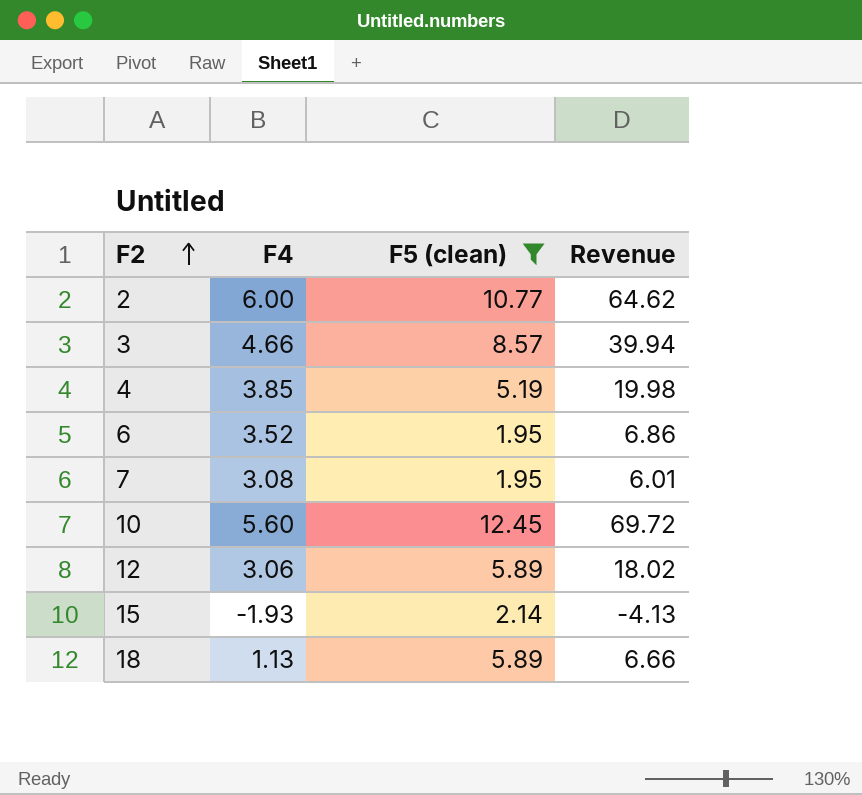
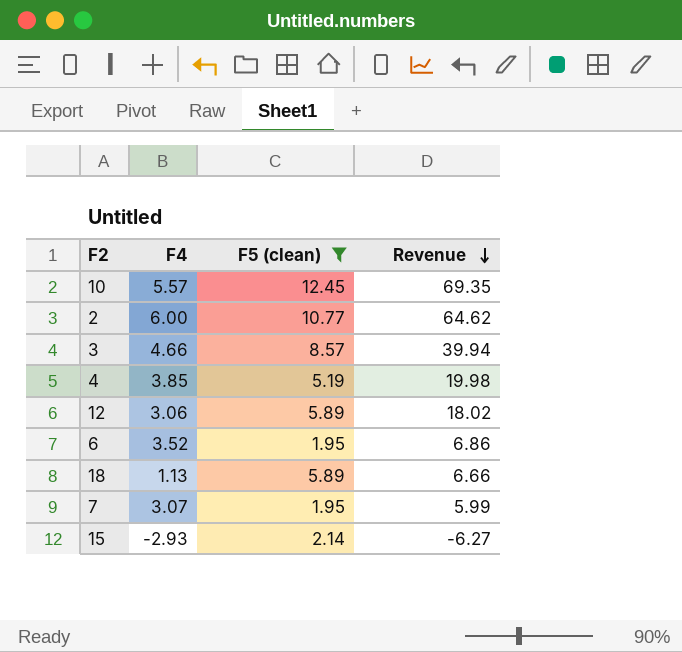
row order: F2 ascending -> Revenue descending
10 | F4: 5.60 -> 5.57
10 | Revenue: 69.72 -> 69.35
7 | F4: 3.08 -> 3.07
7 | Revenue: 6.01 -> 5.99
15 | F4: -1.93 -> -2.93
15 | Revenue: -4.13 -> -6.27

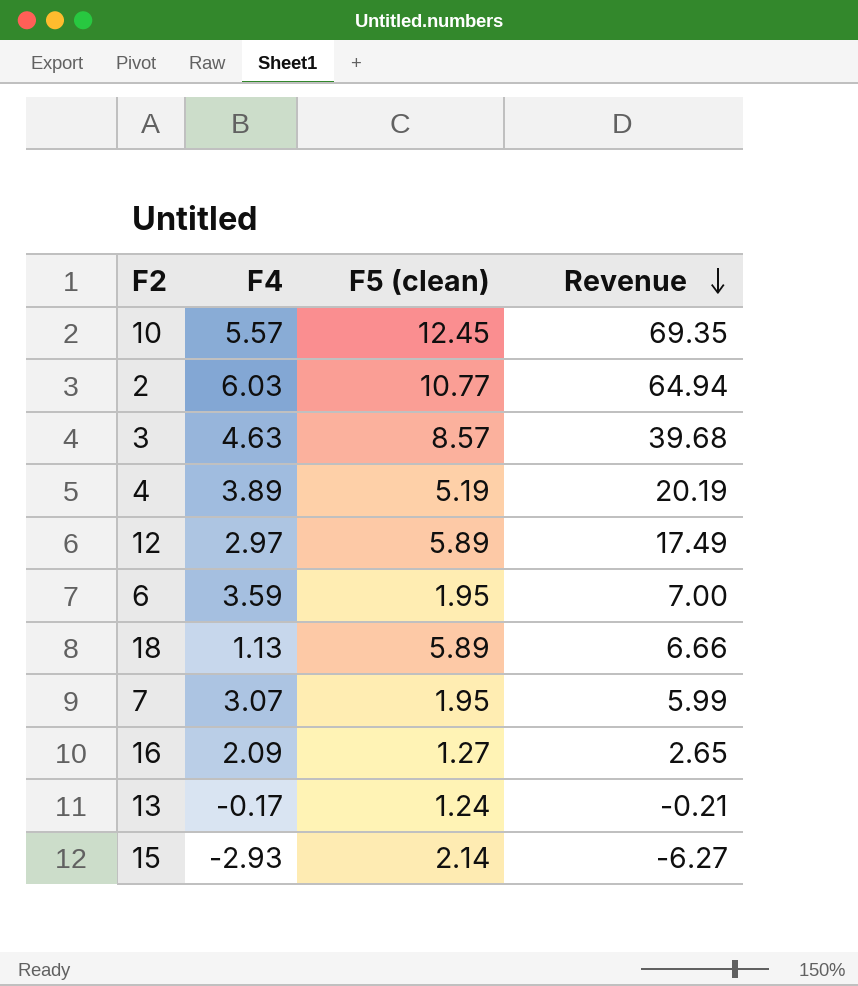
filter: F5 (clean) >= 1.95 -> none
2 | F4: 6.00 -> 6.03
2 | Revenue: 64.62 -> 64.94
3 | F4: 4.66 -> 4.63
3 | Revenue: 39.94 -> 39.68
4 | F4: 3.85 -> 3.89
4 | Revenue: 19.98 -> 20.19
12 | F4: 3.06 -> 2.97
12 | Revenue: 18.02 -> 17.49
6 | F4: 3.52 -> 3.59
6 | Revenue: 6.86 -> 7.00

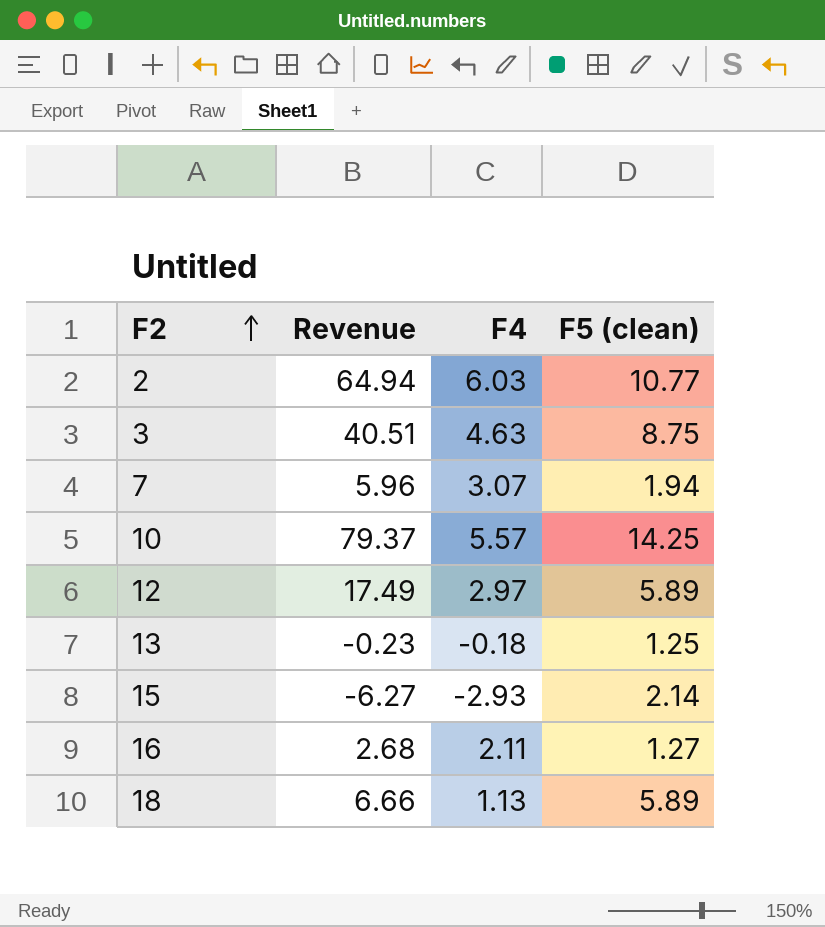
row order: Revenue descending -> F2 ascending
column Revenue | position: 4 -> 2
row 4: 3.89 | 5.19 | 20.19 -> none
row 6: 3.59 | 1.95 | 7.00 -> none
3 | Revenue: 39.68 -> 40.51
3 | F5 (clean): 8.57 -> 8.75
7 | Revenue: 5.99 -> 5.96
7 | F5 (clean): 1.95 -> 1.94
10 | Revenue: 69.35 -> 79.37
10 | F5 (clean): 12.45 -> 14.25
13 | Revenue: -0.21 -> -0.23
13 | F4: -0.17 -> -0.18
13 | F5 (clean): 1.24 -> 1.25
16 | Revenue: 2.65 -> 2.68
16 | F4: 2.09 -> 2.11

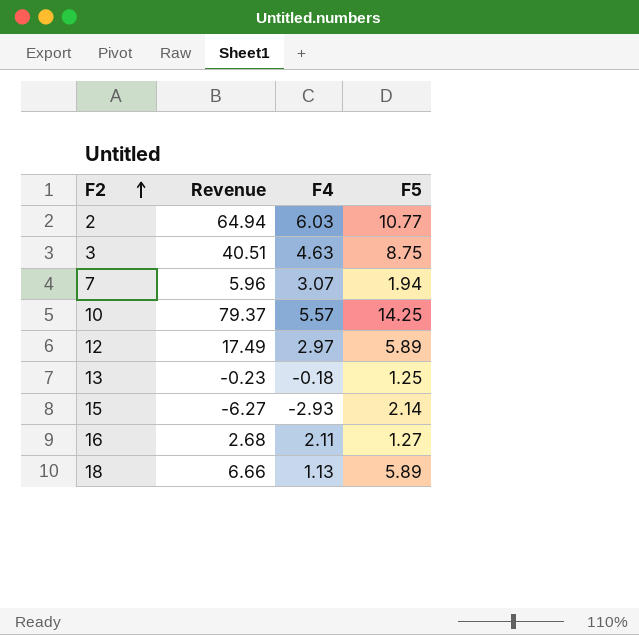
column name: F5 (clean) -> F5

